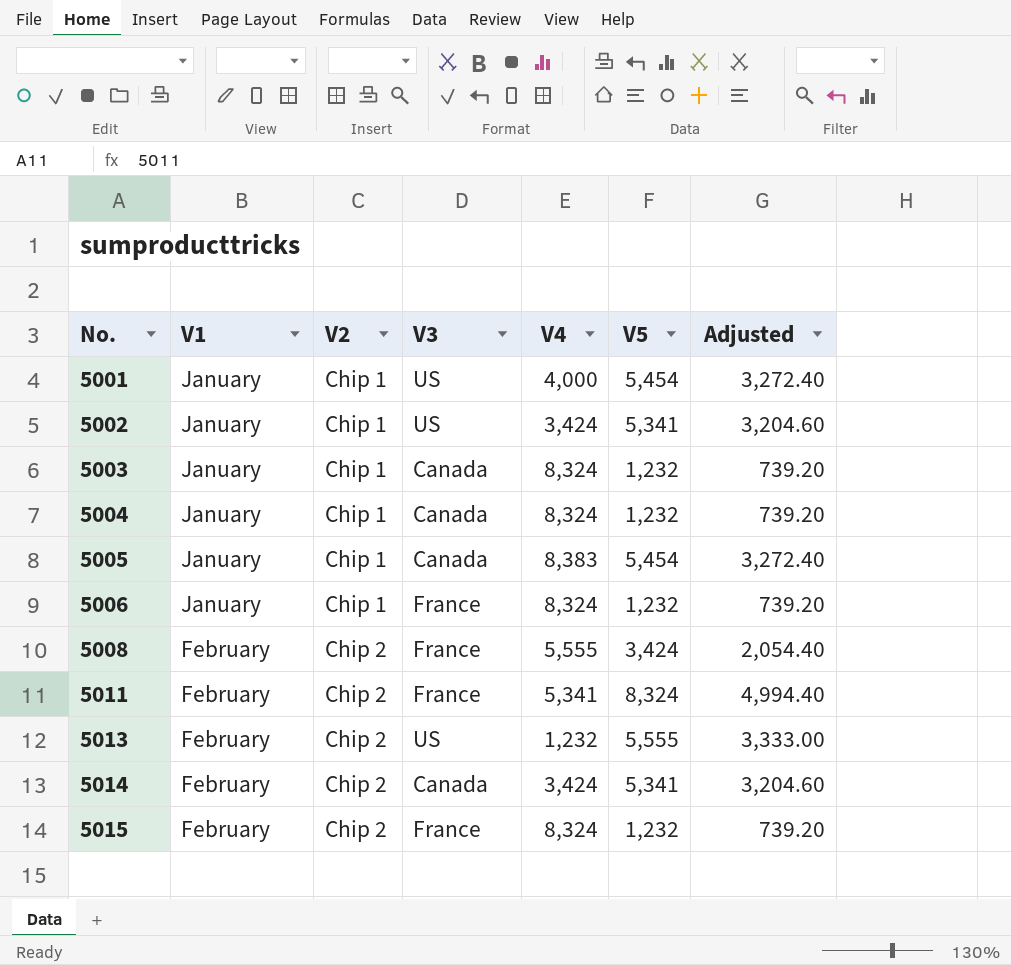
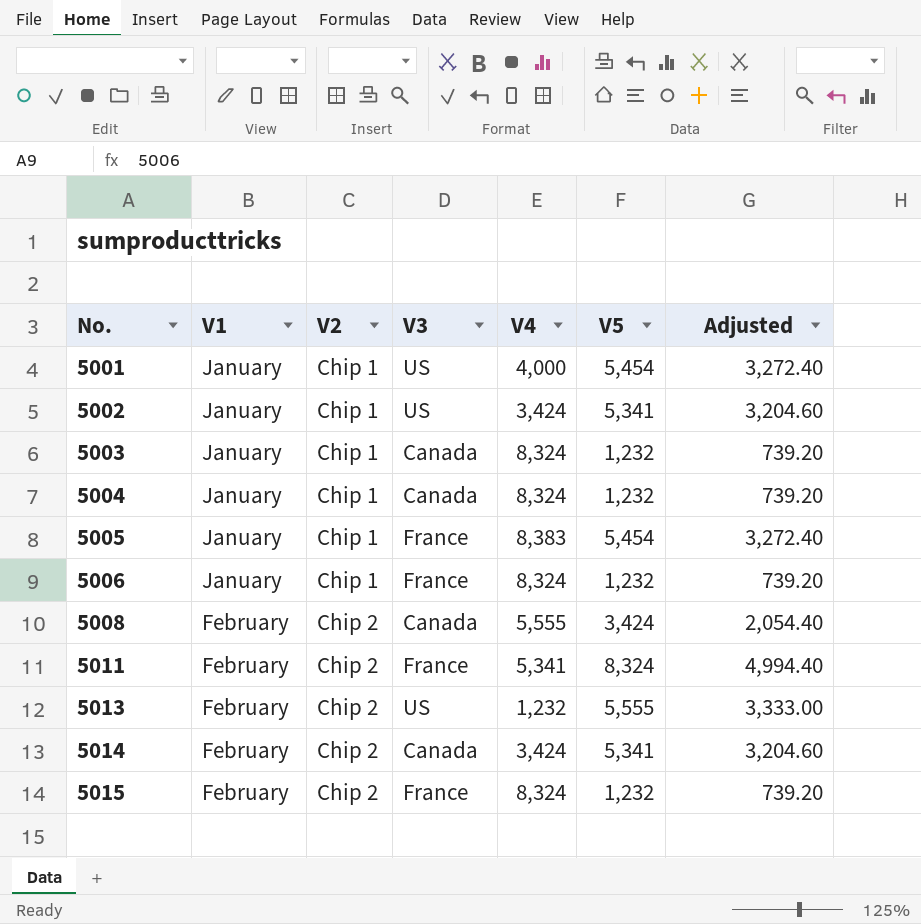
5005 | V3: Canada -> France
5008 | V3: France -> Canada

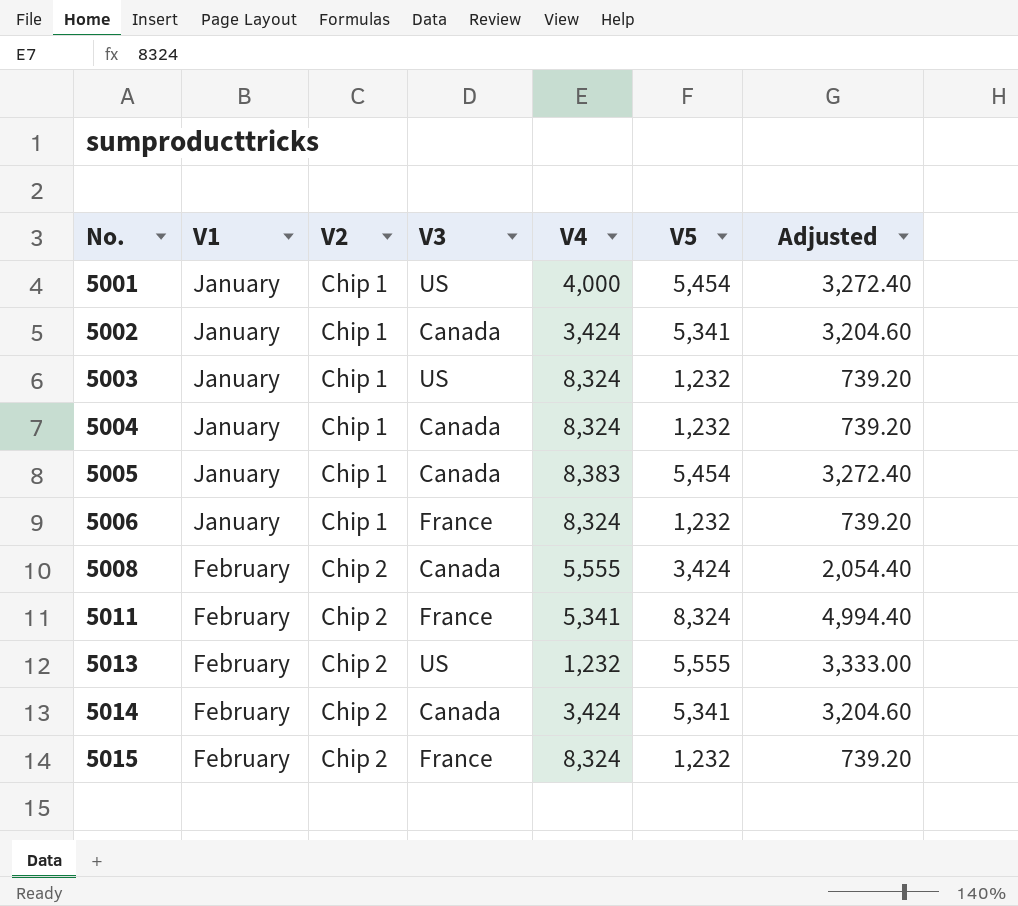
5002 | V3: US -> Canada
5003 | V3: Canada -> US
5005 | V3: France -> Canada

